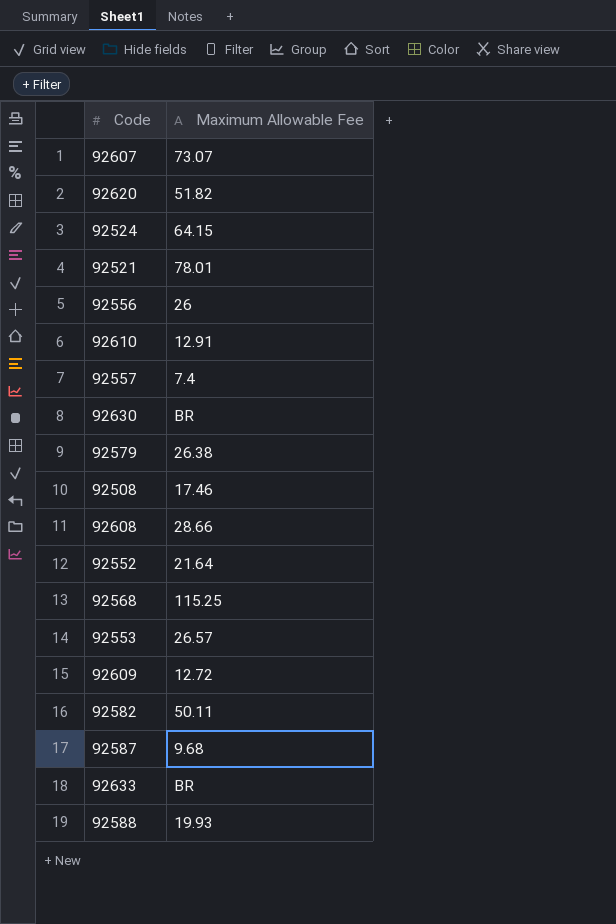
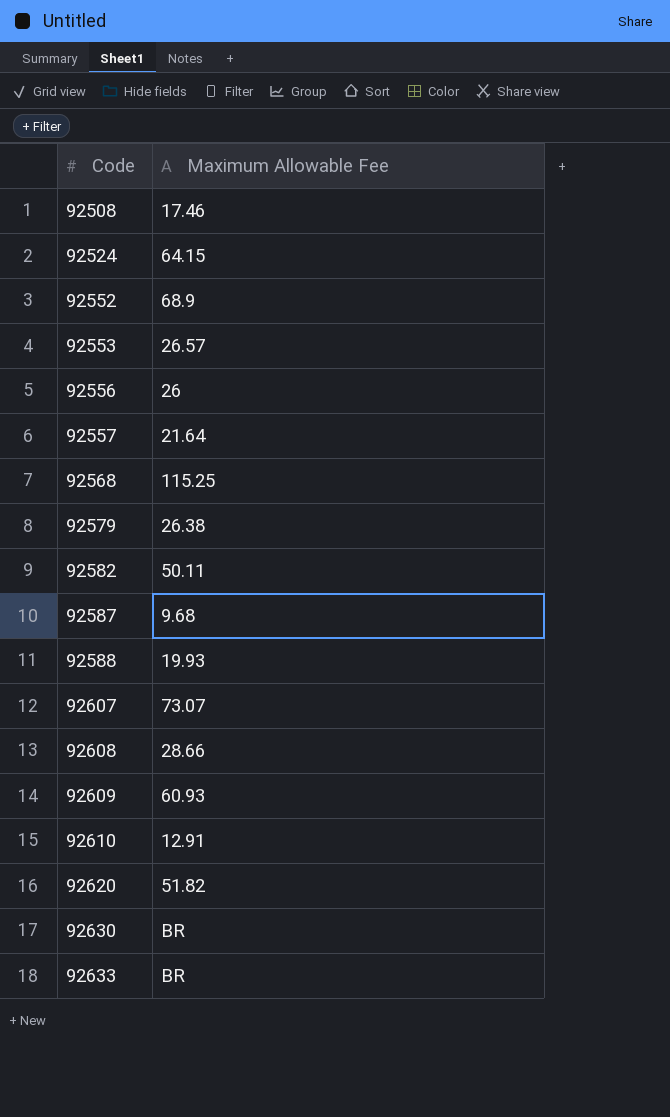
row order: none -> Code ascending
row 92521: 78.01 -> none
92552 | Maximum Allowable Fee: 21.64 -> 68.9
92557 | Maximum Allowable Fee: 7.4 -> 21.64
92609 | Maximum Allowable Fee: 12.72 -> 60.93

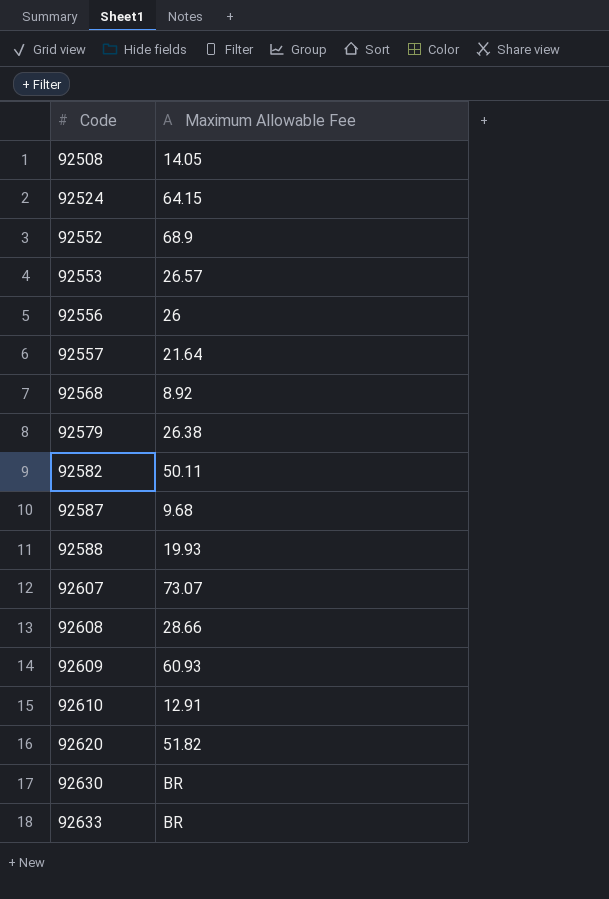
92508 | Maximum Allowable Fee: 17.46 -> 14.05
92568 | Maximum Allowable Fee: 115.25 -> 8.92

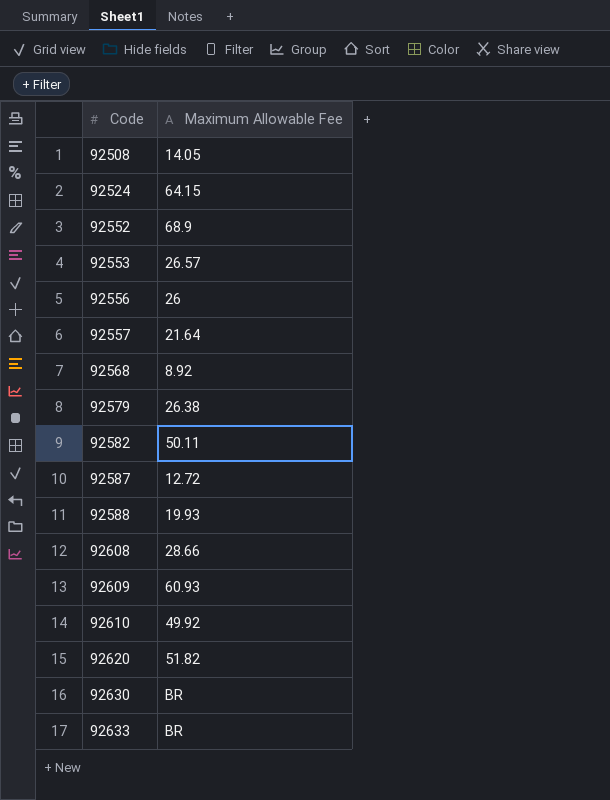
row 92607: 73.07 -> none
92587 | Maximum Allowable Fee: 9.68 -> 12.72
92610 | Maximum Allowable Fee: 12.91 -> 49.92

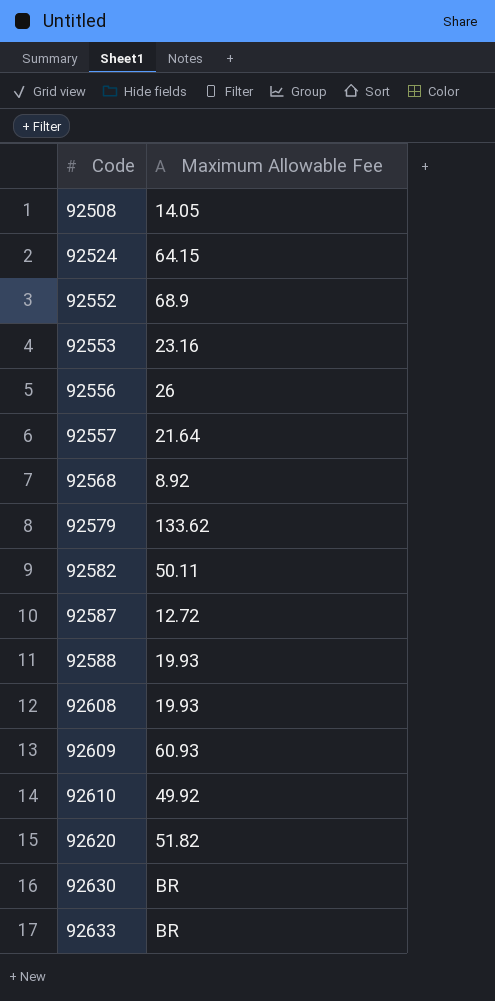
92553 | Maximum Allowable Fee: 26.57 -> 23.16
92579 | Maximum Allowable Fee: 26.38 -> 133.62
92608 | Maximum Allowable Fee: 28.66 -> 19.93

